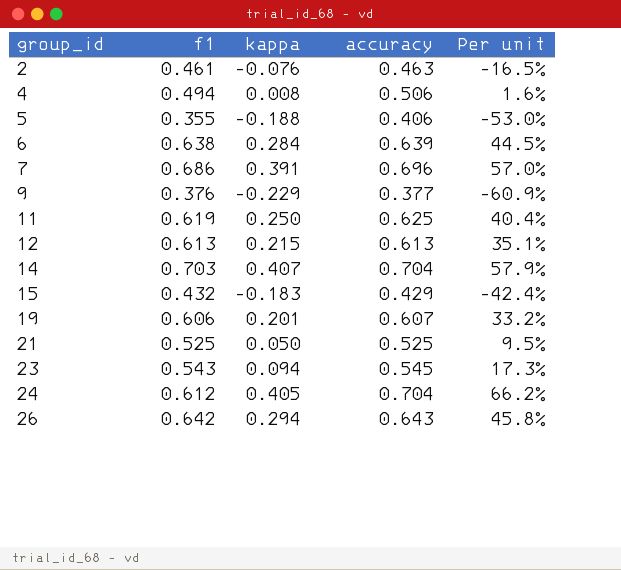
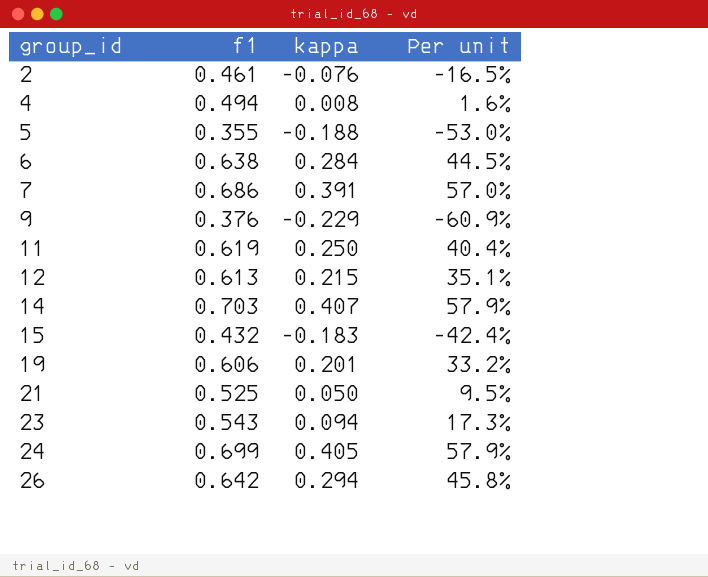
column accuracy | position: 4 -> none
24 | f1: 0.612 -> 0.699
24 | Per unit: 66.2% -> 57.9%

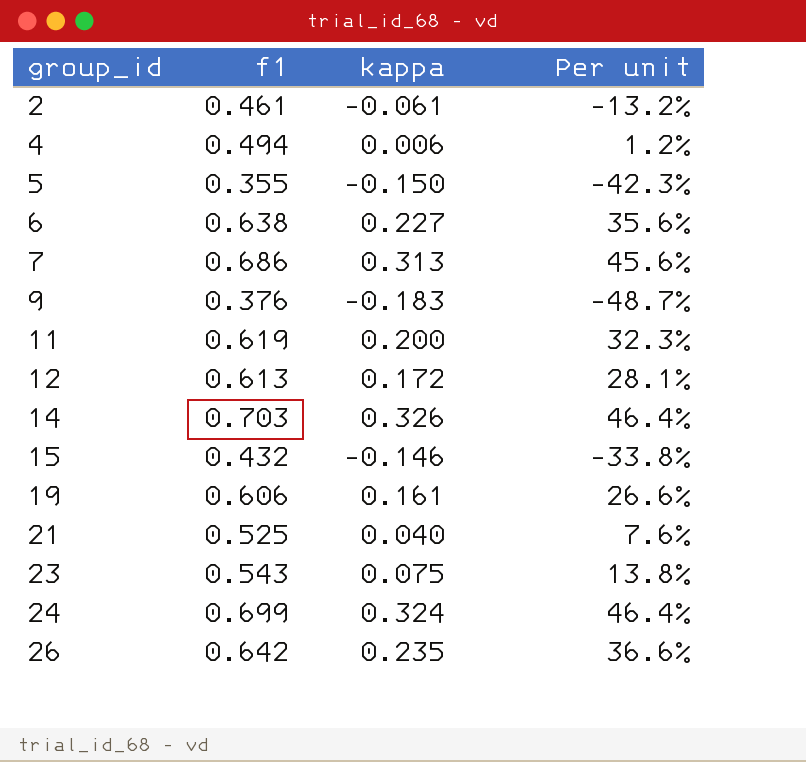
2 | kappa: -0.076 -> -0.061
2 | Per unit: -16.5% -> -13.2%
4 | kappa: 0.008 -> 0.006
4 | Per unit: 1.6% -> 1.2%
5 | kappa: -0.188 -> -0.150
5 | Per unit: -53.0% -> -42.3%
6 | kappa: 0.284 -> 0.227
6 | Per unit: 44.5% -> 35.6%
7 | kappa: 0.391 -> 0.313
7 | Per unit: 57.0% -> 45.6%
9 | kappa: -0.229 -> -0.183
9 | Per unit: -60.9% -> -48.7%
11 | kappa: 0.250 -> 0.200
11 | Per unit: 40.4% -> 32.3%
12 | kappa: 0.215 -> 0.172
12 | Per unit: 35.1% -> 28.1%
14 | kappa: 0.407 -> 0.326
14 | Per unit: 57.9% -> 46.4%
15 | kappa: -0.183 -> -0.146
15 | Per unit: -42.4% -> -33.8%
19 | kappa: 0.201 -> 0.161
19 | Per unit: 33.2% -> 26.6%
21 | kappa: 0.050 -> 0.040
21 | Per unit: 9.5% -> 7.6%
23 | kappa: 0.094 -> 0.075
23 | Per unit: 17.3% -> 13.8%
24 | kappa: 0.405 -> 0.324
24 | Per unit: 57.9% -> 46.4%
26 | kappa: 0.294 -> 0.235
26 | Per unit: 45.8% -> 36.6%

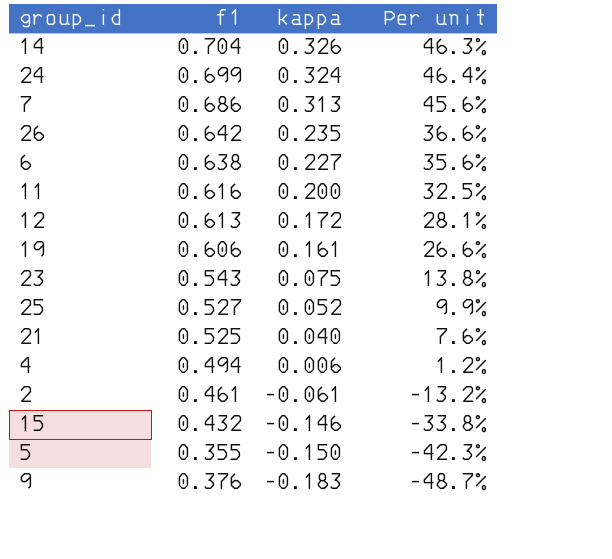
row order: group_id ascending -> kappa descending
14 | f1: 0.703 -> 0.704
14 | Per unit: 46.4% -> 46.3%
11 | f1: 0.619 -> 0.616
11 | Per unit: 32.3% -> 32.5%
row 25: none -> 0.527 | 0.052 | 9.9%

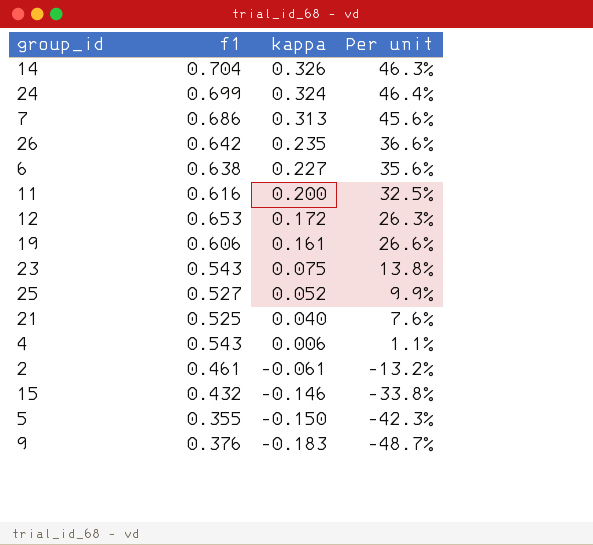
12 | f1: 0.613 -> 0.653
12 | Per unit: 28.1% -> 26.3%
4 | f1: 0.494 -> 0.543
4 | Per unit: 1.2% -> 1.1%

